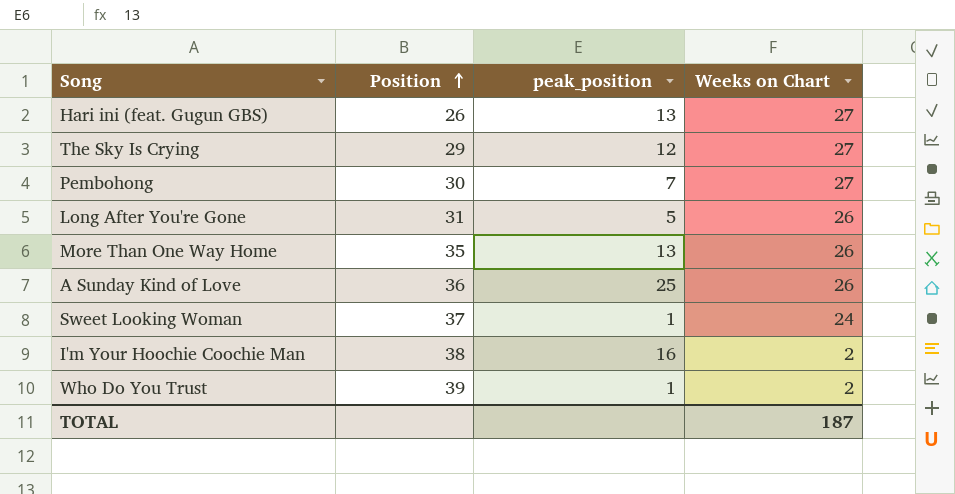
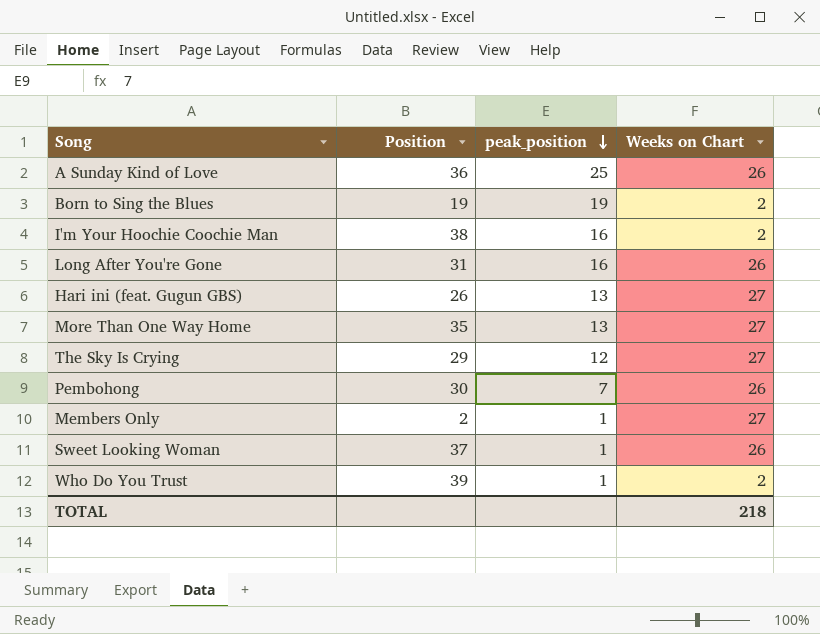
row order: Position ascending -> peak_position descending
row Born to Sing the Blues: none -> 19 | 19 | 2
Long After You're Gone | peak_position: 5 -> 16
More Than One Way Home | Weeks on Chart: 26 -> 27
Pembohong | Weeks on Chart: 27 -> 26
row Members Only: none -> 2 | 1 | 27
Sweet Looking Woman | Weeks on Chart: 24 -> 26
TOTAL | Weeks on Chart: 187 -> 218

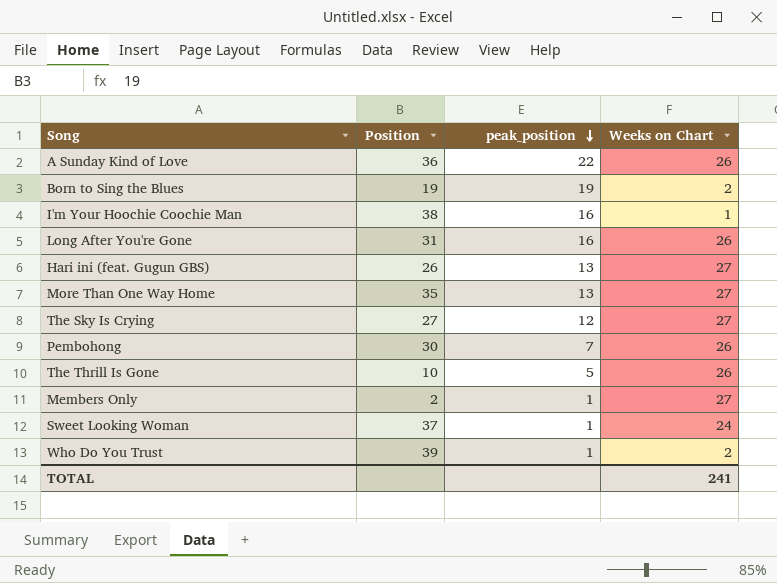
A Sunday Kind of Love | peak_position: 25 -> 22
I'm Your Hoochie Coochie Man | Weeks on Chart: 2 -> 1
The Sky Is Crying | Position: 29 -> 27
row The Thrill Is Gone: none -> 10 | 5 | 26
Sweet Looking Woman | Weeks on Chart: 26 -> 24
TOTAL | Weeks on Chart: 218 -> 241

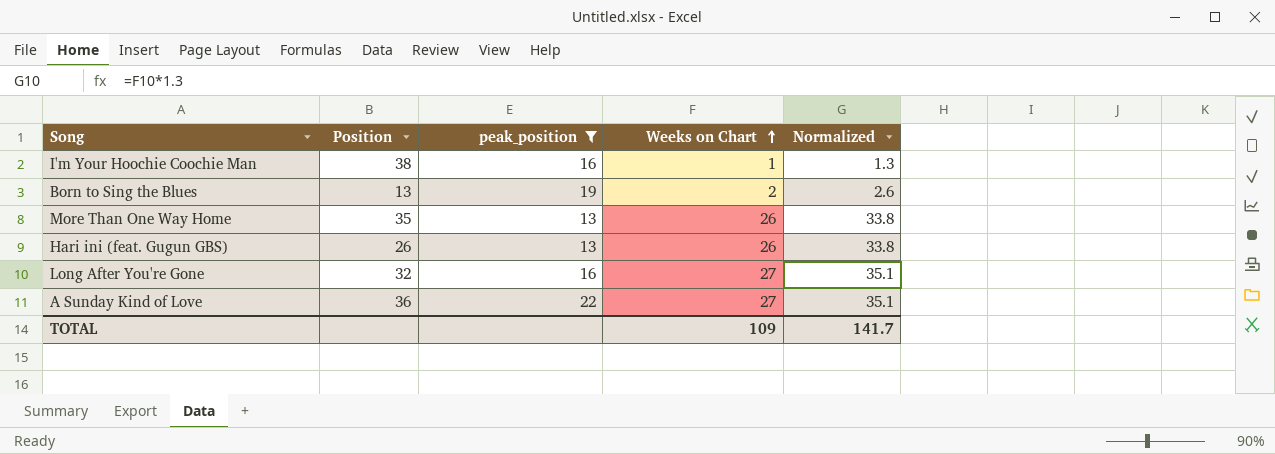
filter: none -> peak_position >= 13
row order: peak_position descending -> Weeks on Chart ascending
column Normalized | formula: none -> [Weeks on Chart] * 1.3
Born to Sing the Blues | Position: 19 -> 13
More Than One Way Home | Weeks on Chart: 27 -> 26
Hari ini (feat. Gugun GBS) | Weeks on Chart: 27 -> 26
Long After You're Gone | Position: 31 -> 32
Long After You're Gone | Weeks on Chart: 26 -> 27
A Sunday Kind of Love | Weeks on Chart: 26 -> 27
TOTAL | Weeks on Chart: 241 -> 109

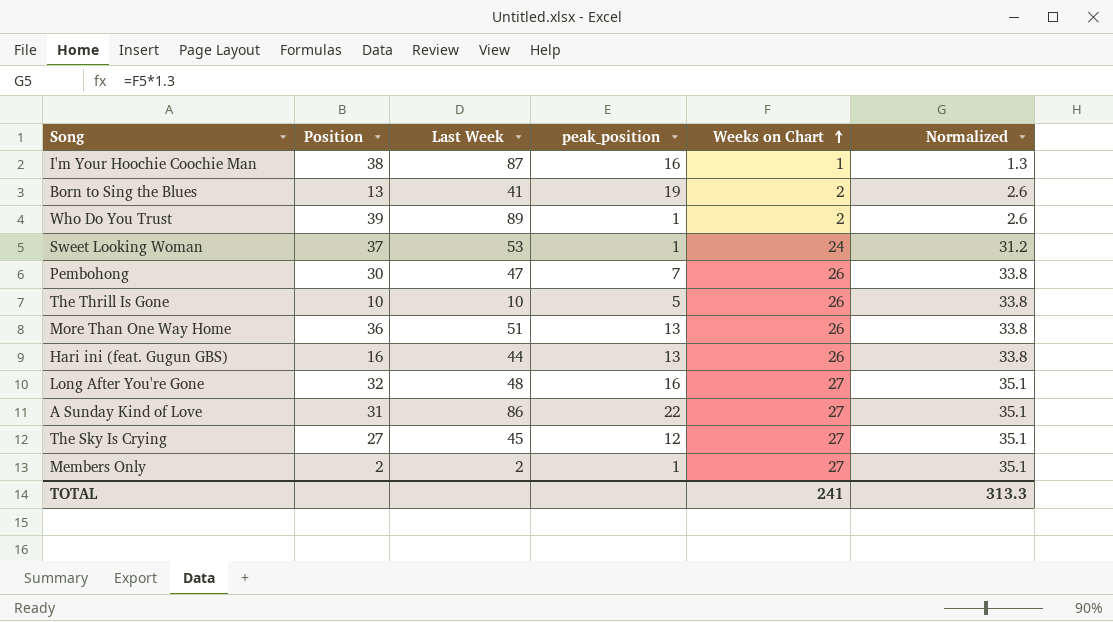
filter: peak_position >= 13 -> none
column Last Week | position: none -> 3
More Than One Way Home | Position: 35 -> 36
Hari ini (feat. Gugun GBS) | Position: 26 -> 16
A Sunday Kind of Love | Position: 36 -> 31
TOTAL | Weeks on Chart: 109 -> 241
TOTAL | Normalized: 141.7 -> 313.3

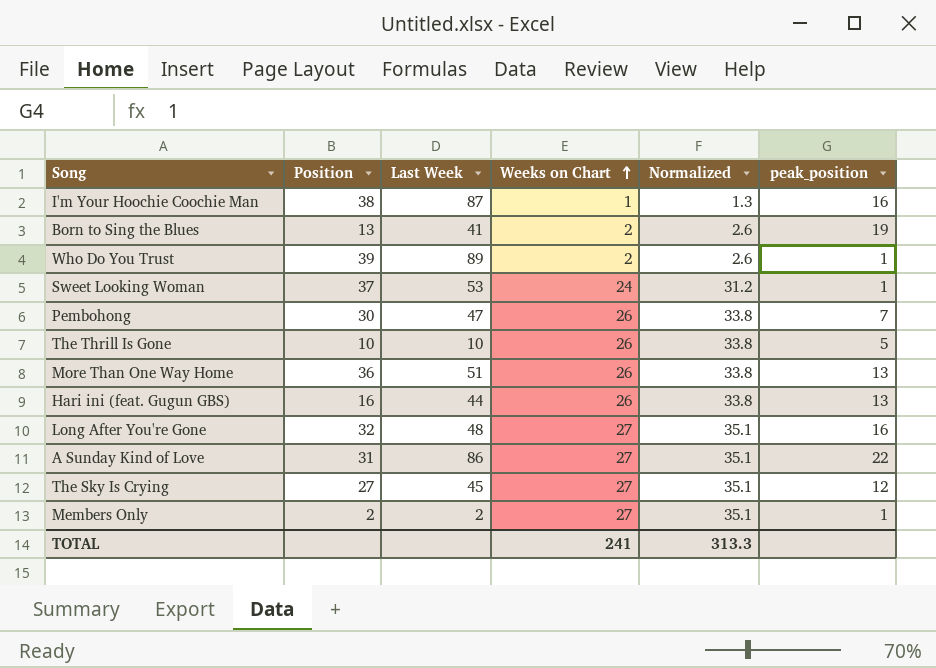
column peak_position | position: 4 -> 6

